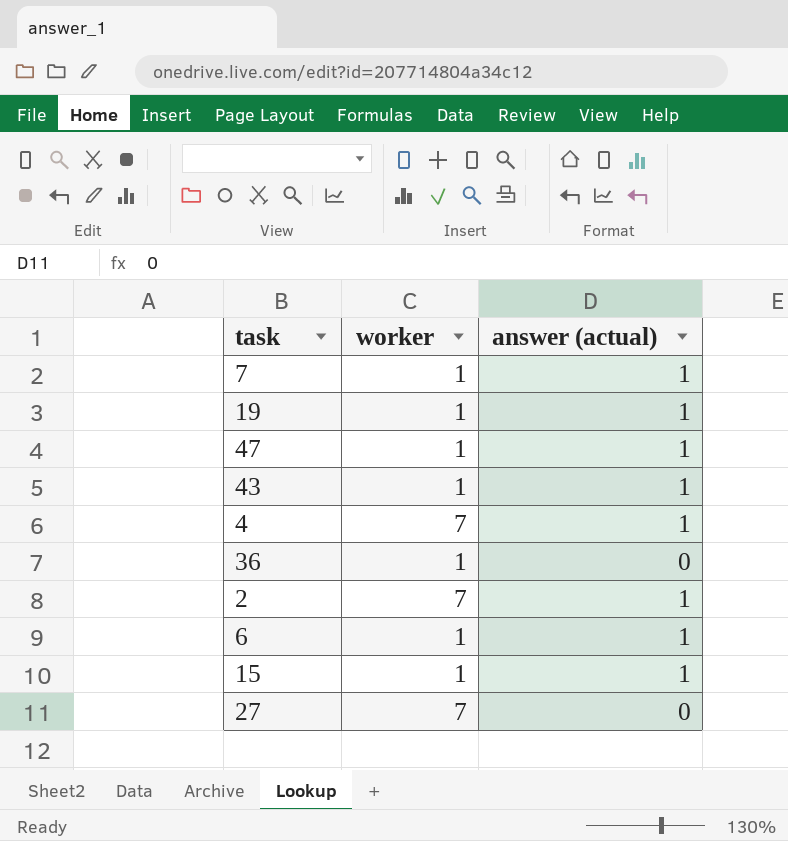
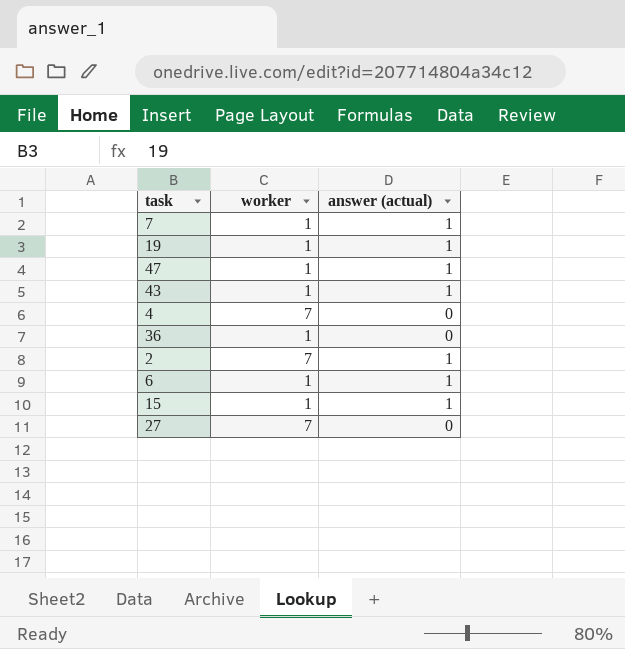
4 | answer (actual): 1 -> 0

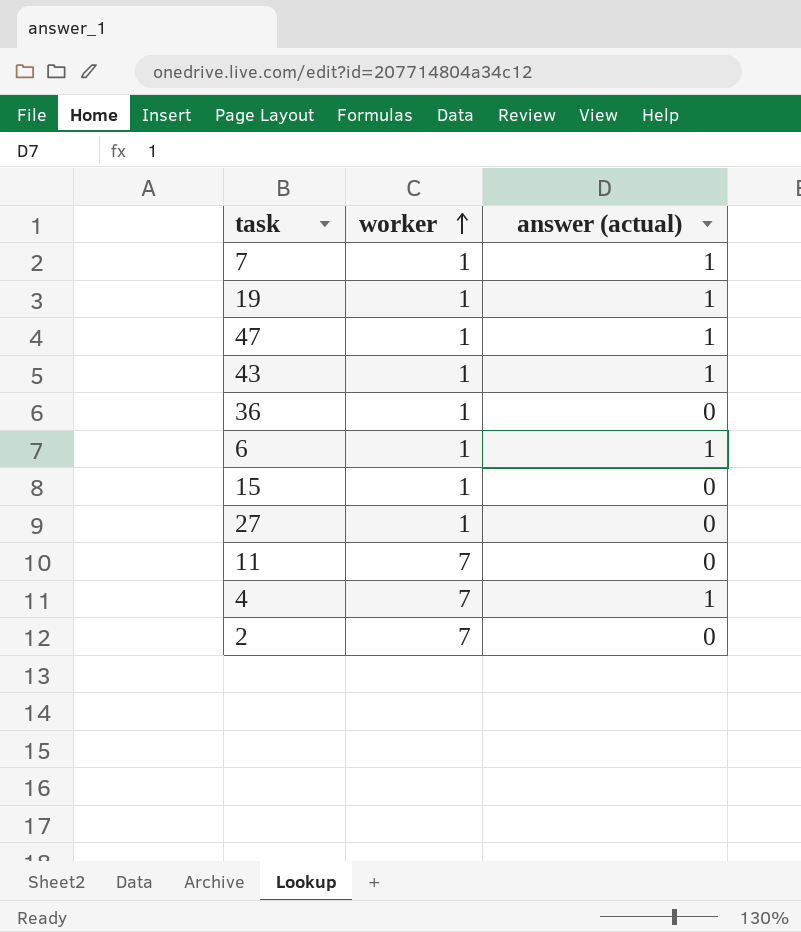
row order: none -> worker ascending
15 | answer (actual): 1 -> 0
27 | worker: 7 -> 1
row 11: none -> 7 | 0
4 | answer (actual): 0 -> 1
2 | answer (actual): 1 -> 0

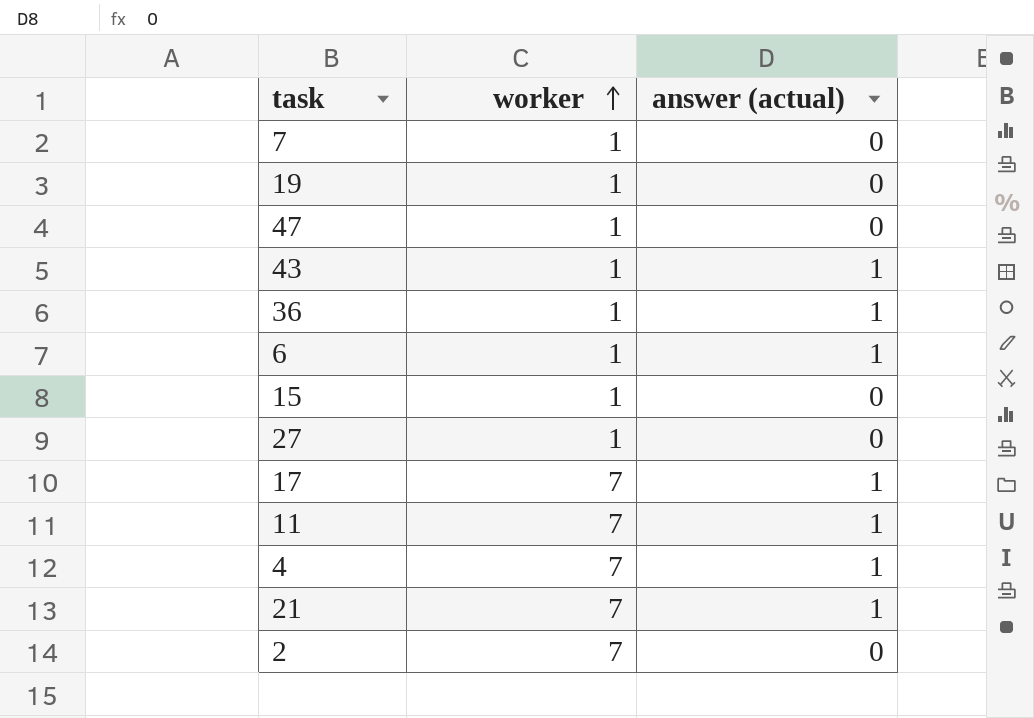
7 | answer (actual): 1 -> 0
19 | answer (actual): 1 -> 0
47 | answer (actual): 1 -> 0
36 | answer (actual): 0 -> 1
row 17: none -> 7 | 1
11 | answer (actual): 0 -> 1
row 21: none -> 7 | 1

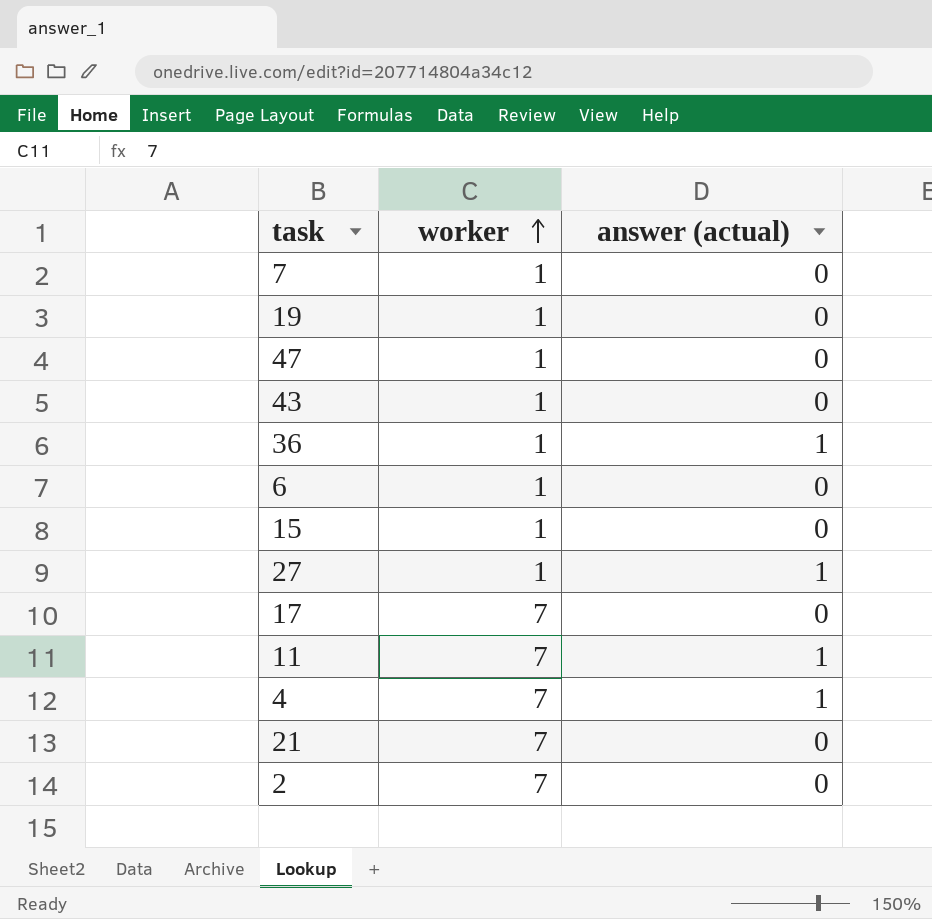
43 | answer (actual): 1 -> 0
6 | answer (actual): 1 -> 0
27 | answer (actual): 0 -> 1
17 | answer (actual): 1 -> 0
21 | answer (actual): 1 -> 0

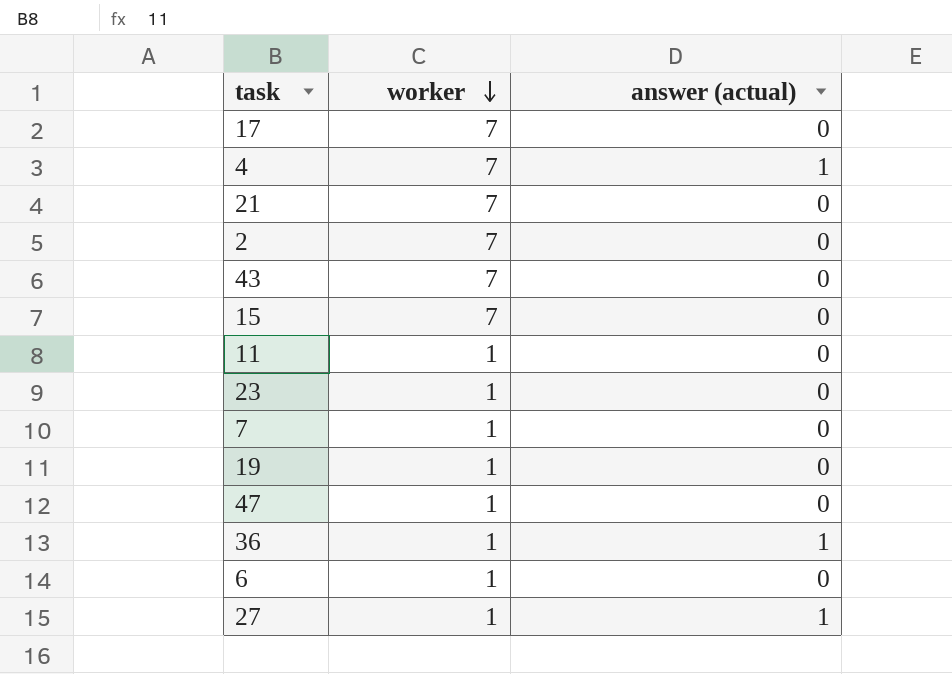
row order: worker ascending -> worker descending
43 | worker: 1 -> 7
15 | worker: 1 -> 7
11 | worker: 7 -> 1
11 | answer (actual): 1 -> 0
row 23: none -> 1 | 0

